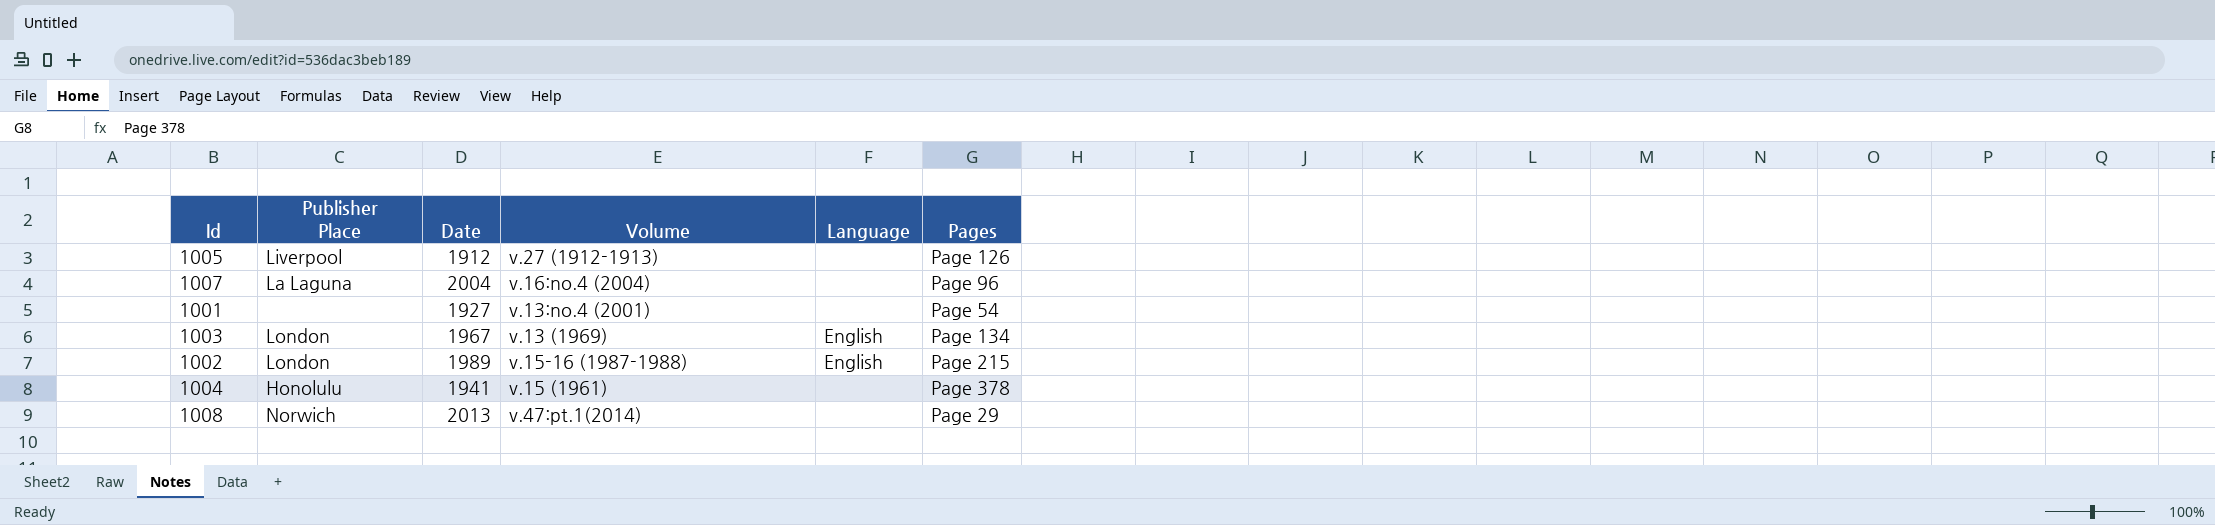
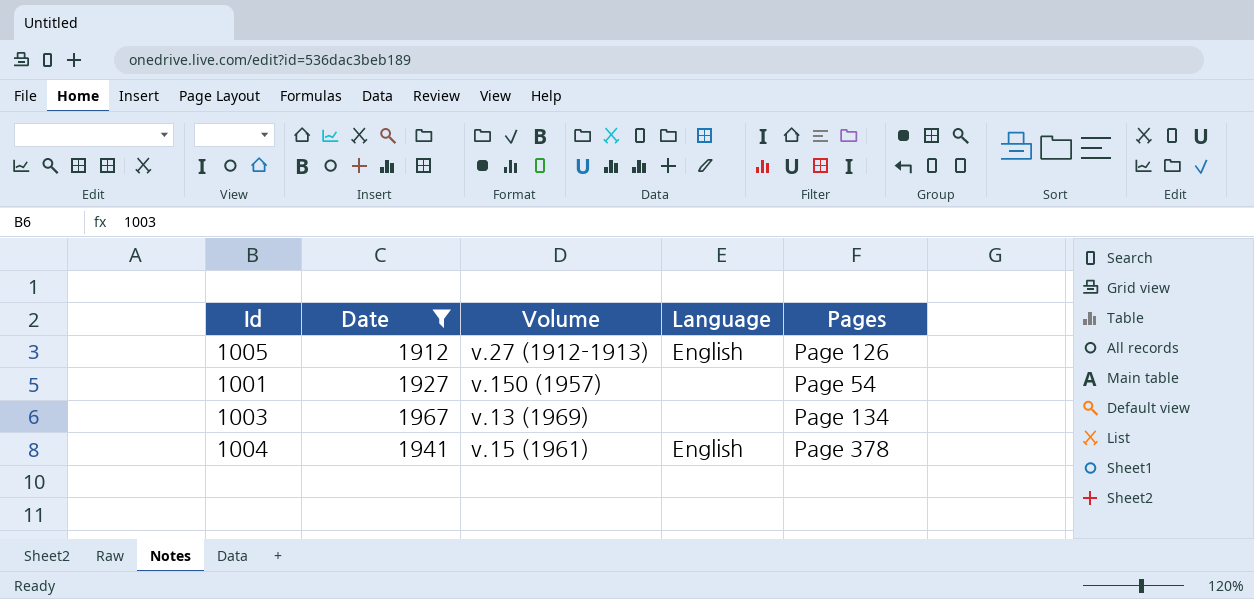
filter: none -> Date <= 1967
column Publisher Place | position: 2 -> none
1005 | Language: none -> English
1001 | Volume: v.13:no.4 (2001) -> v.150 (1957)
1003 | Language: English -> none
1004 | Language: none -> English

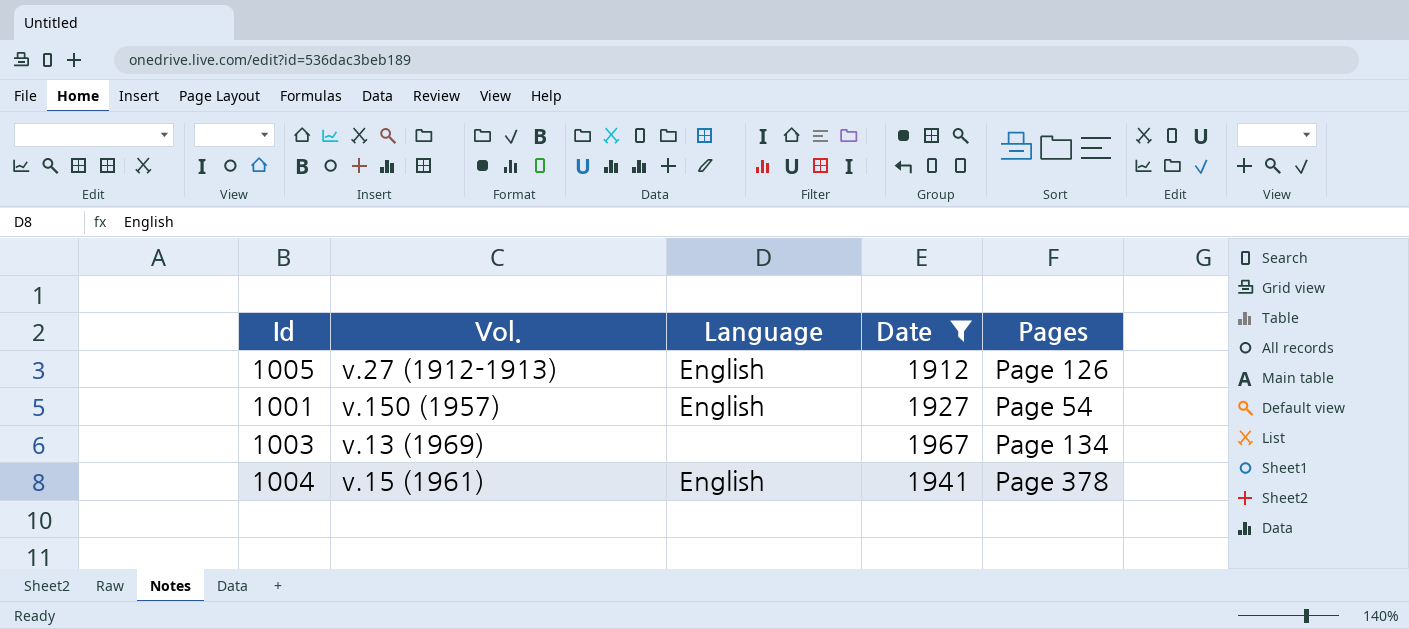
column name: Volume -> Vol.
column Date | position: 2 -> 4
1001 | Language: none -> English

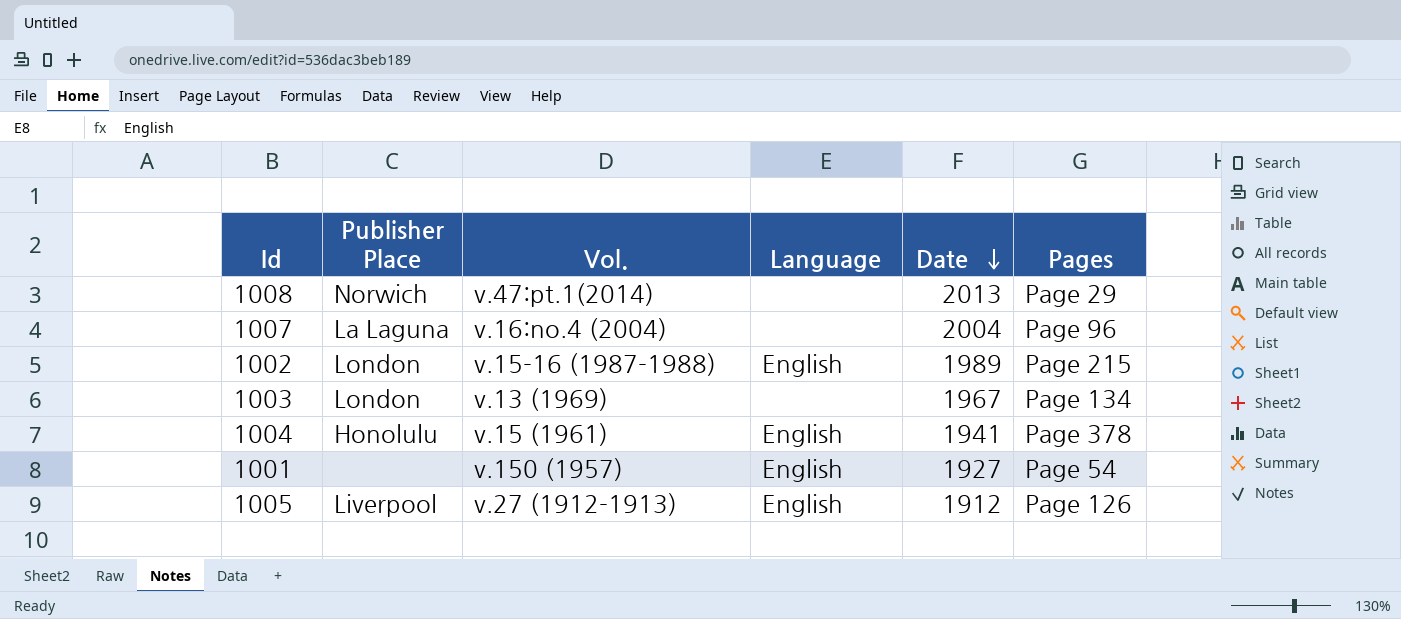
filter: Date <= 1967 -> none
row order: none -> Date descending
column Publisher Place | position: none -> 2

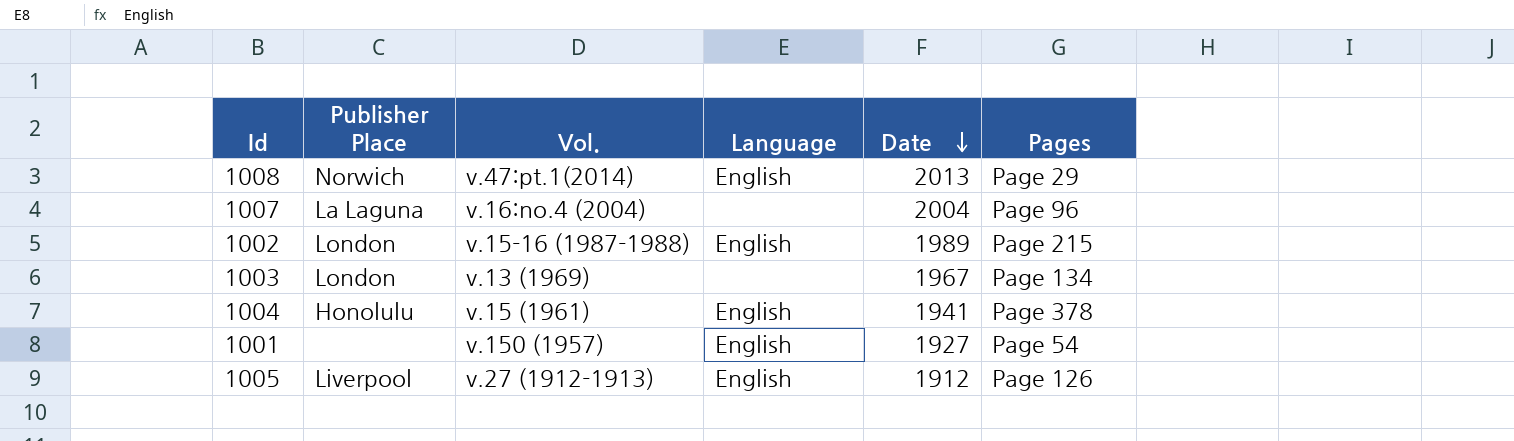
1008 | Language: none -> English

